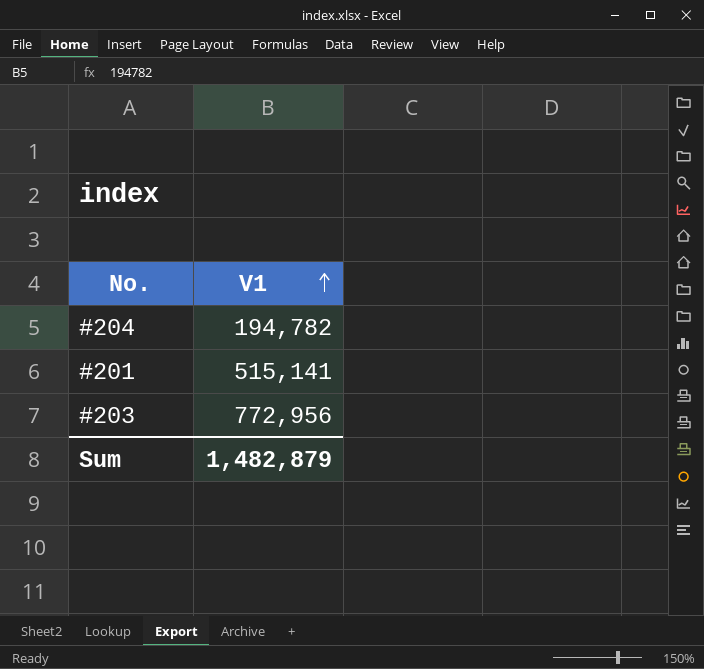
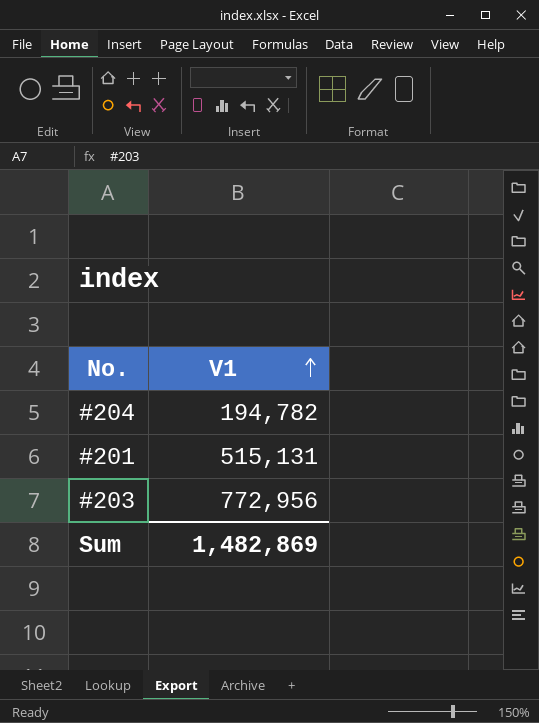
#201 | V1: 515,141 -> 515,131
Sum | V1: 1,482,879 -> 1,482,869

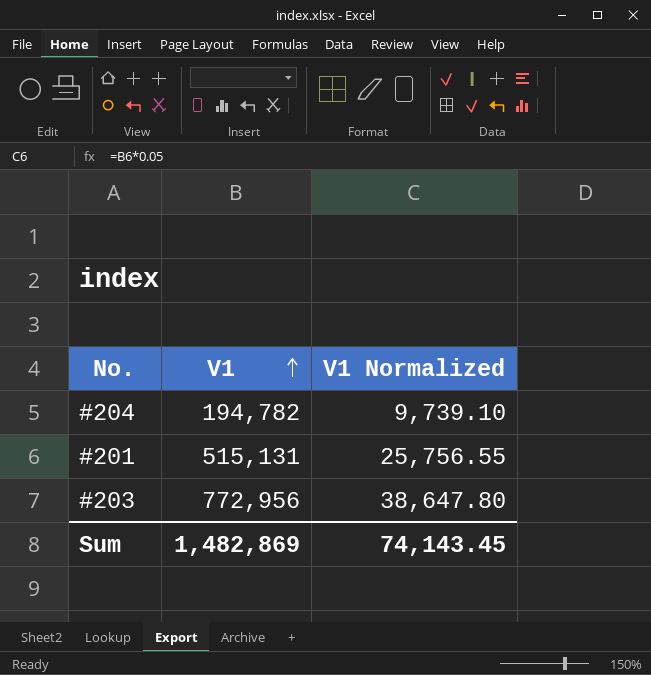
column V1 Normalized | formula: none -> [V1] * 0.05

